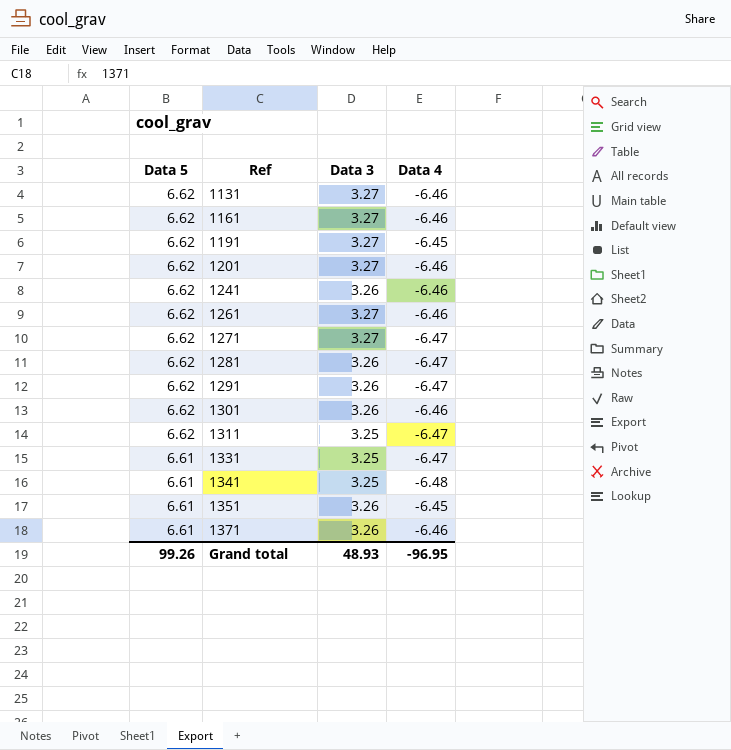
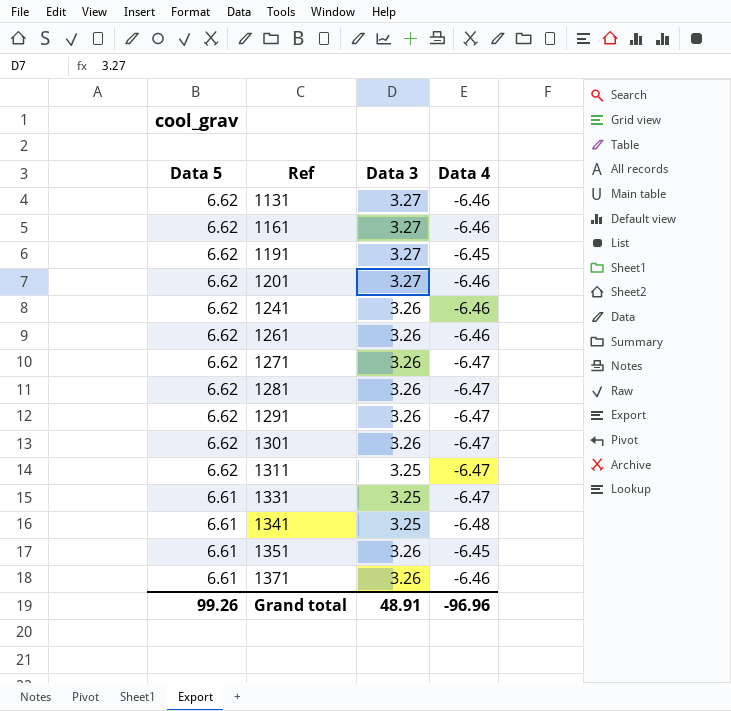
1261 | Data 3: 3.27 -> 3.26
1271 | Data 3: 3.27 -> 3.26
1301 | Data 4: -6.46 -> -6.47
Grand total | Data 3: 48.93 -> 48.91
Grand total | Data 4: -96.95 -> -96.96

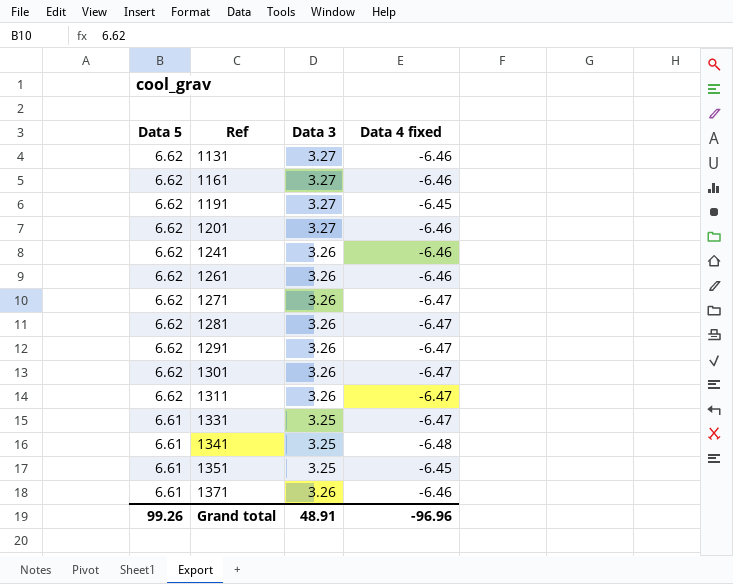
column name: Data 4 -> Data 4 fixed
1311 | Data 3: 3.25 -> 3.26
1351 | Data 3: 3.26 -> 3.25

